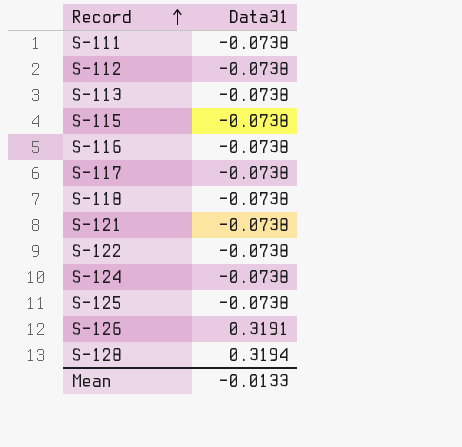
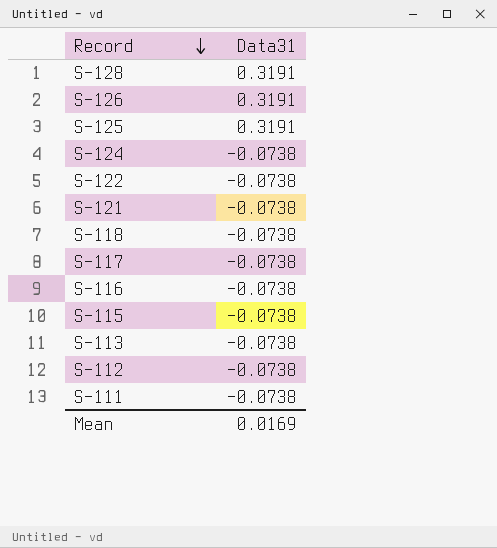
row order: Record ascending -> Record descending
S-128 | Data31: 0.3194 -> 0.3191
S-125 | Data31: -0.0738 -> 0.3191
Mean | Data31: -0.0133 -> 0.0169

